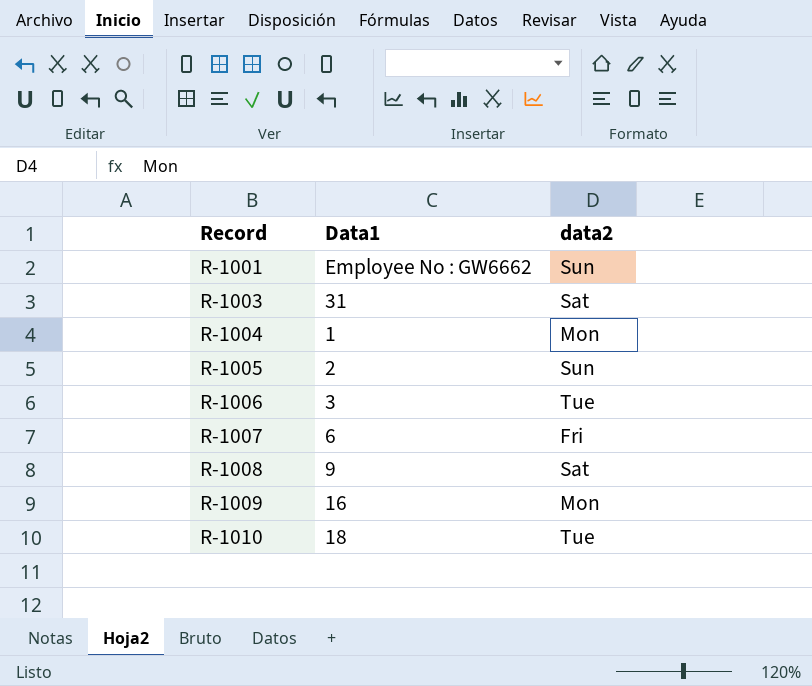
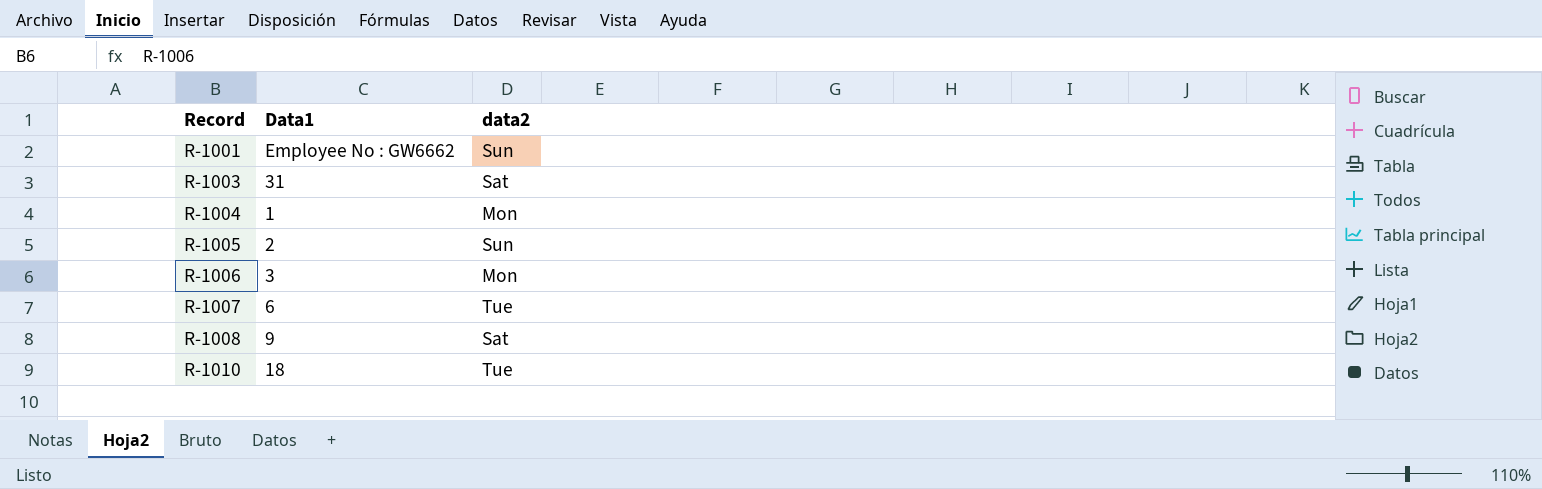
row R-1009: 16 | Mon -> none
R-1006 | data2: Tue -> Mon
R-1007 | data2: Fri -> Tue

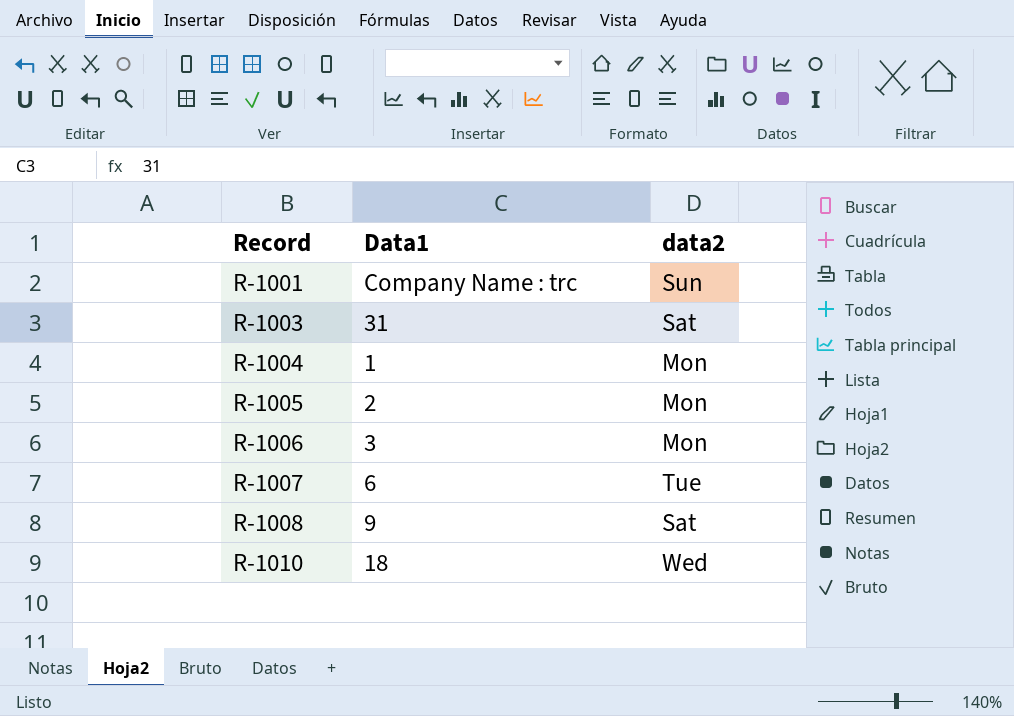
R-1001 | Data1: Employee No : GW6662 -> Company Name : trc
R-1005 | data2: Sun -> Mon
R-1010 | data2: Tue -> Wed

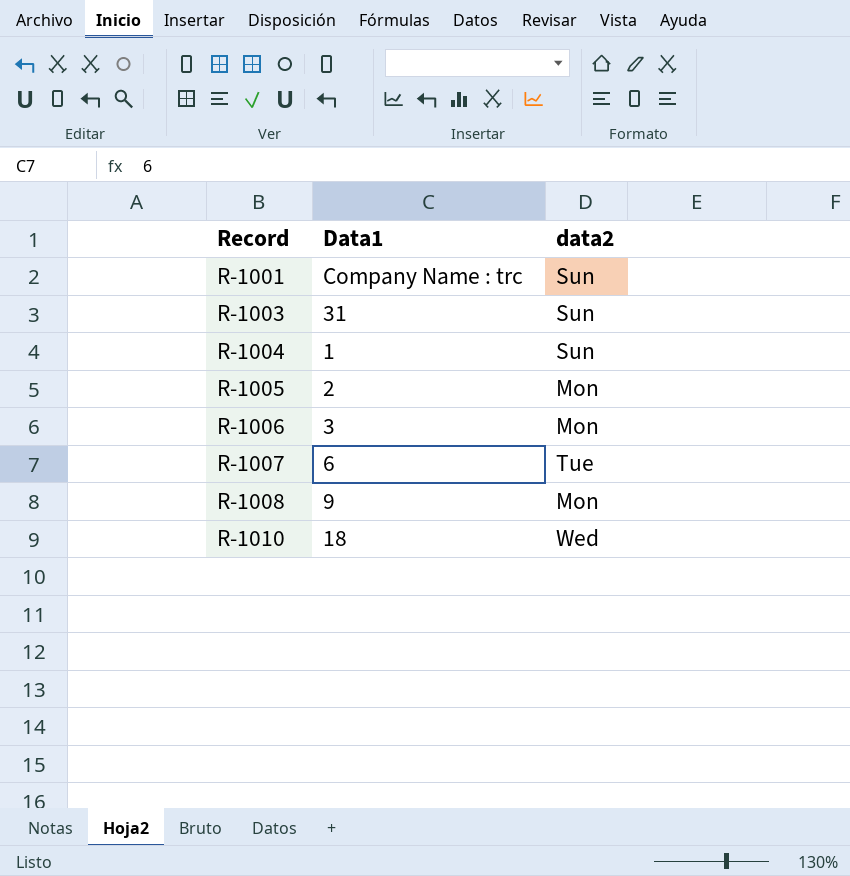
R-1003 | data2: Sat -> Sun
R-1004 | data2: Mon -> Sun
R-1008 | data2: Sat -> Mon

